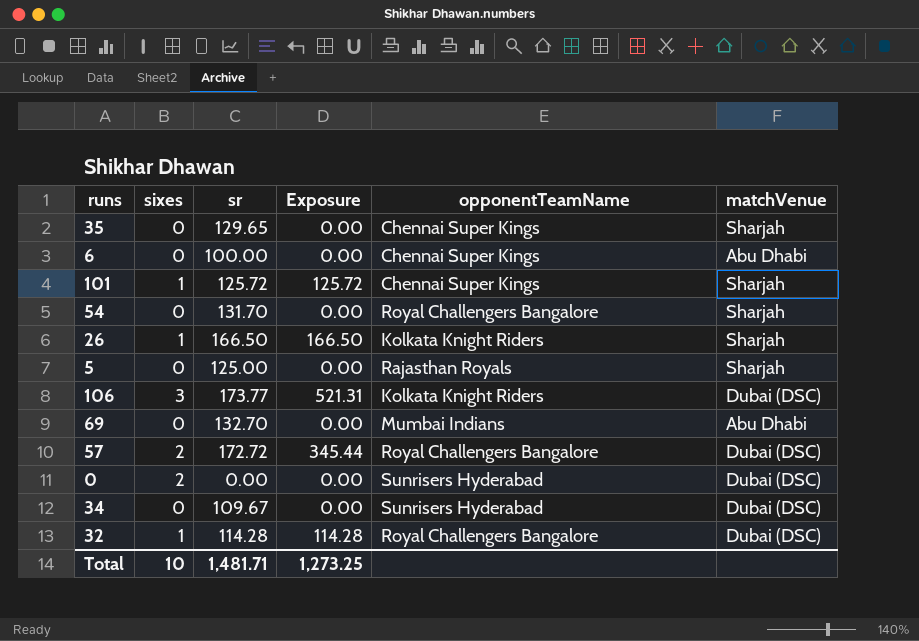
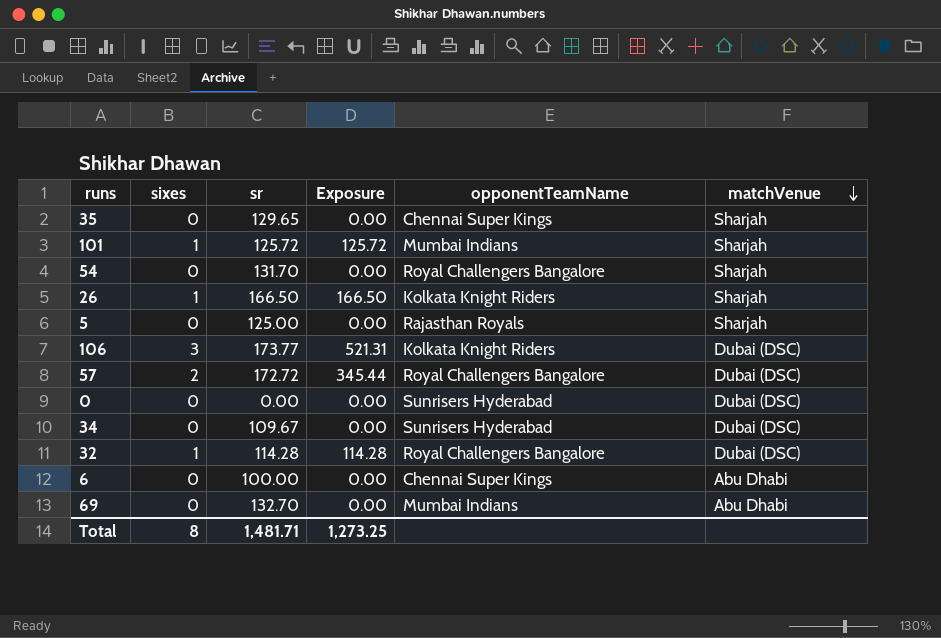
row order: none -> matchVenue descending
101 | opponentTeamName: Chennai Super Kings -> Mumbai Indians
0 | sixes: 2 -> 0
Total | sixes: 10 -> 8

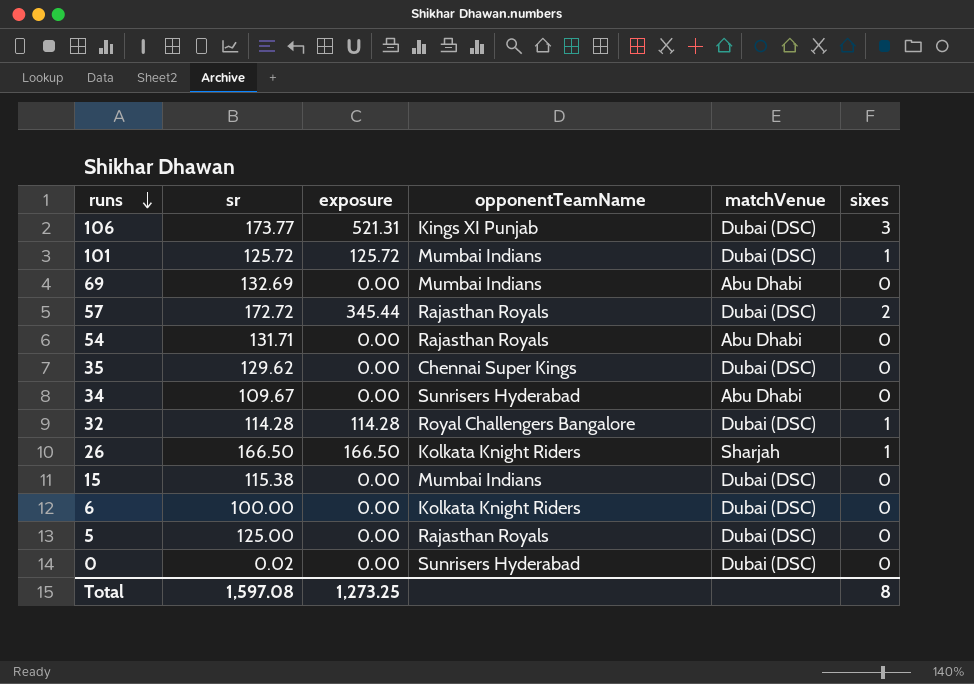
row order: matchVenue descending -> runs descending
column name: Exposure -> exposure
column sixes | position: 2 -> 6
106 | opponentTeamName: Kolkata Knight Riders -> Kings XI Punjab
101 | matchVenue: Sharjah -> Dubai (DSC)
69 | sr: 132.70 -> 132.69
57 | opponentTeamName: Royal Challengers Bangalore -> Rajasthan Royals
54 | sr: 131.70 -> 131.71
54 | opponentTeamName: Royal Challengers Bangalore -> Rajasthan Royals
54 | matchVenue: Sharjah -> Abu Dhabi
35 | sr: 129.65 -> 129.62
35 | matchVenue: Sharjah -> Dubai (DSC)
34 | matchVenue: Dubai (DSC) -> Abu Dhabi
row 15: none -> 115.38 | 0.00 | Mumbai Indians | Dubai (DSC) | 0
6 | opponentTeamName: Chennai Super Kings -> Kolkata Knight Riders
6 | matchVenue: Abu Dhabi -> Dubai (DSC)
5 | matchVenue: Sharjah -> Dubai (DSC)
0 | sr: 0.00 -> 0.02
Total | sr: 1,481.71 -> 1,597.08

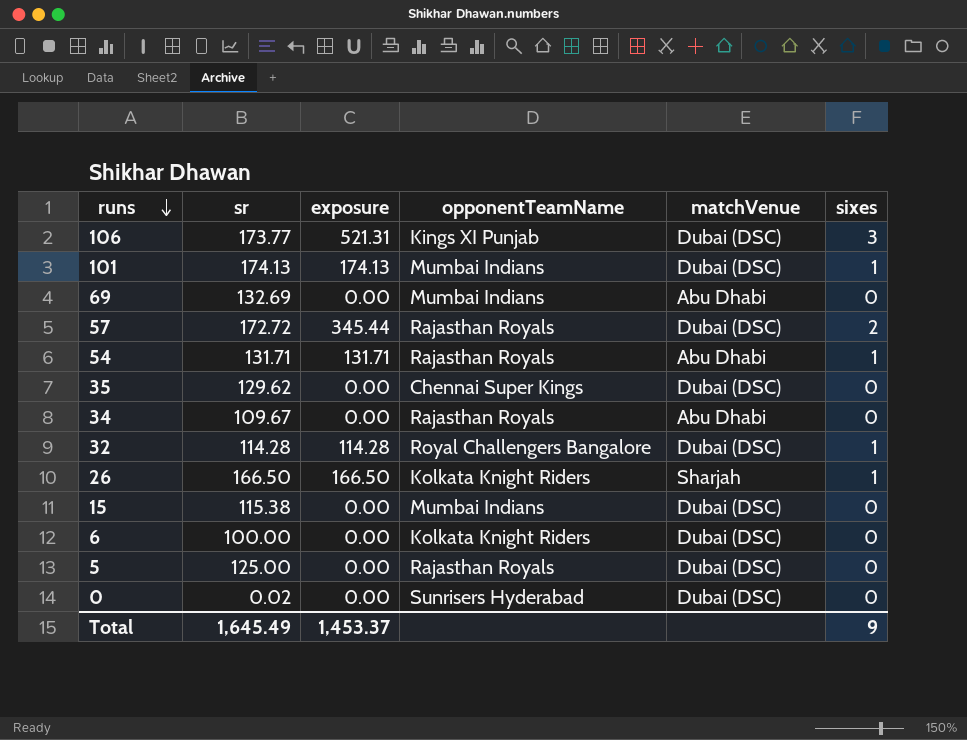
101 | sr: 125.72 -> 174.13
101 | exposure: 125.72 -> 174.13
54 | exposure: 0.00 -> 131.71
54 | sixes: 0 -> 1
34 | opponentTeamName: Sunrisers Hyderabad -> Rajasthan Royals
Total | sr: 1,597.08 -> 1,645.49
Total | exposure: 1,273.25 -> 1,453.37
Total | sixes: 8 -> 9

